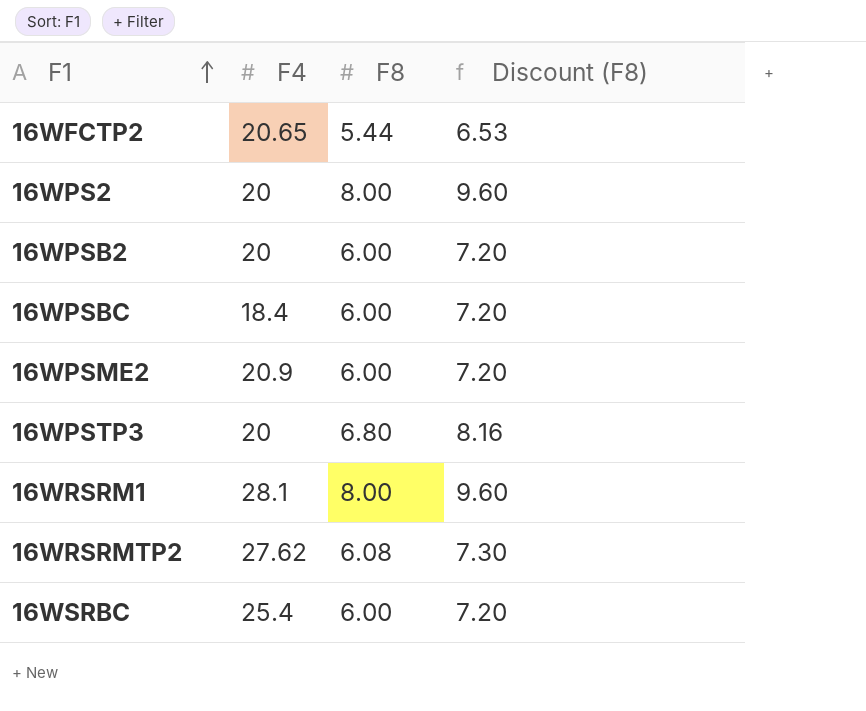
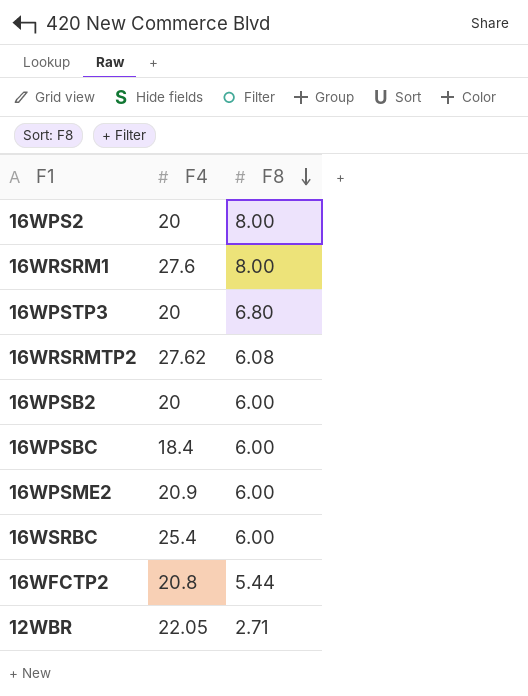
row order: F1 ascending -> F8 descending
column Discount (F8) | formula: [F8] * 1.2 -> none
16WRSRM1 | F4: 28.1 -> 27.6
16WFCTP2 | F4: 20.65 -> 20.8
row 12WBR: none -> 22.05 | 2.71

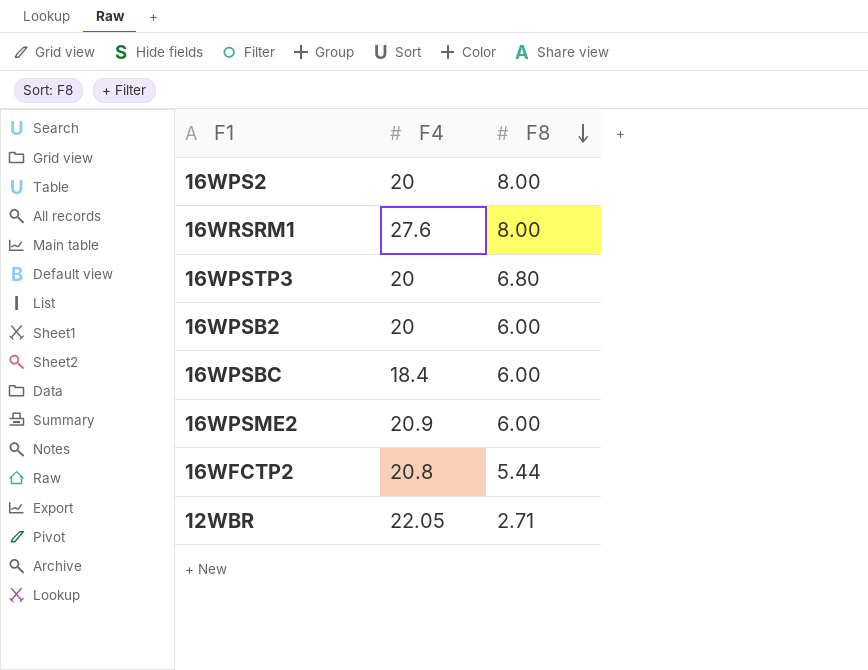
row 16WRSRMTP2: 27.62 | 6.08 -> none
row 16WSRBC: 25.4 | 6.00 -> none

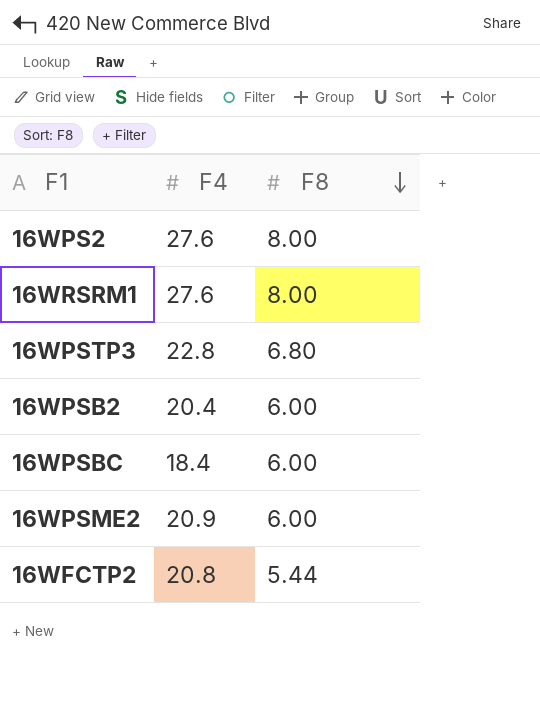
row 12WBR: 22.05 | 2.71 -> none
16WPS2 | F4: 20 -> 27.6
16WPSTP3 | F4: 20 -> 22.8
16WPSB2 | F4: 20 -> 20.4

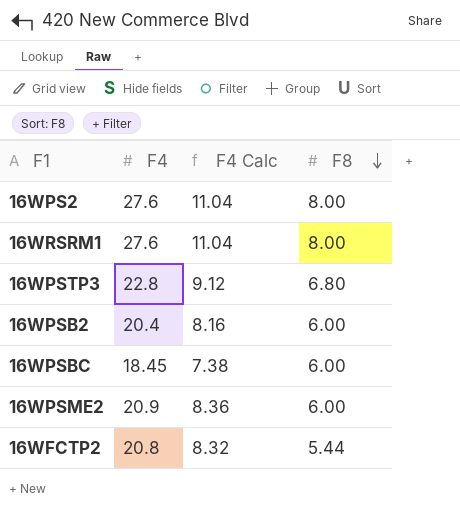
column F4 Calc | formula: none -> [F4] * 0.4
16WPSBC | F4: 18.4 -> 18.45

